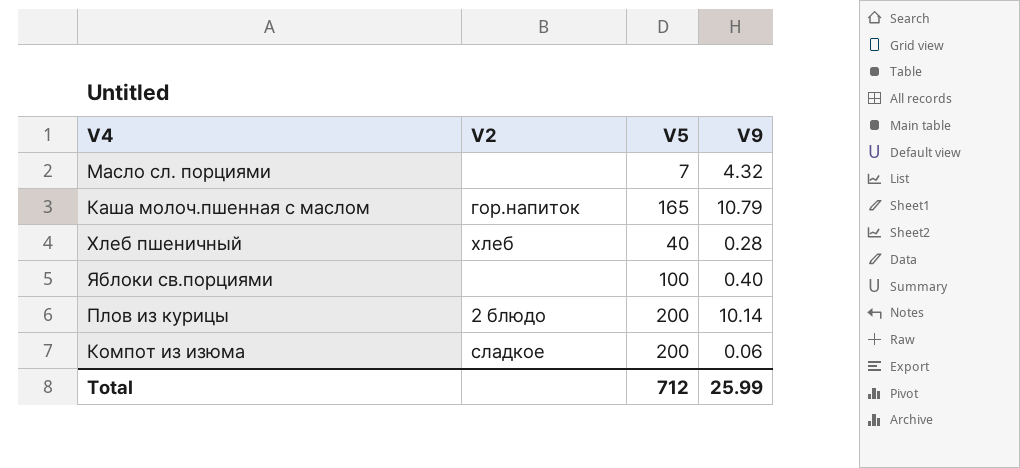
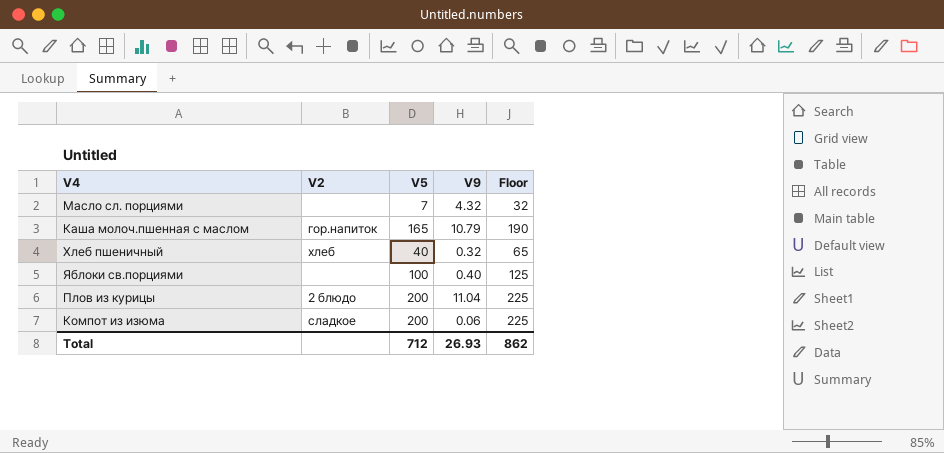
column Floor | formula: none -> [V5] + 25
Хлеб пшеничный | V9: 0.28 -> 0.32
Плов из курицы | V9: 10.14 -> 11.04
Total | V9: 25.99 -> 26.93

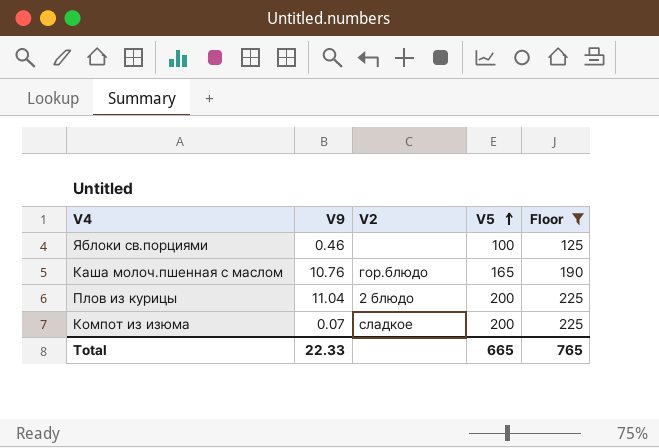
filter: none -> Floor >= 125
row order: none -> V5 ascending
column V9 | position: 4 -> 2
Яблоки св.порциями | V9: 0.40 -> 0.46
Каша молоч.пшенная с маслом | V9: 10.79 -> 10.76
Каша молоч.пшенная с маслом | V2: гор.напиток -> гор.блюдо
Компот из изюма | V9: 0.06 -> 0.07
Total | V9: 26.93 -> 22.33
Total | V5: 712 -> 665
Total | Floor: 862 -> 765

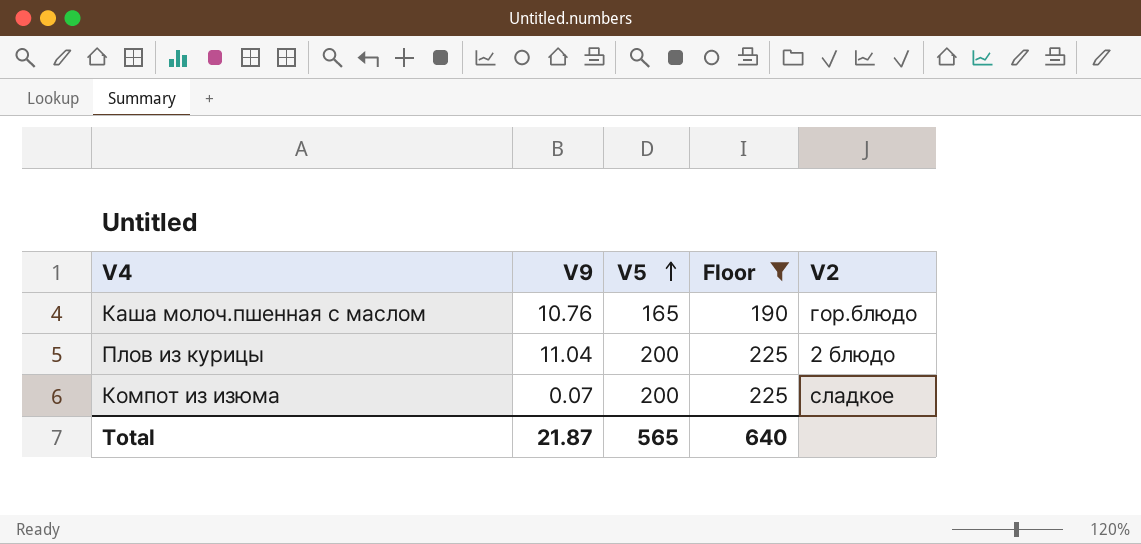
column V2 | position: 3 -> 5
row Яблоки св.порциями: 0.46 | none | 100 | 125 -> none
Total | V9: 22.33 -> 21.87
Total | V5: 665 -> 565
Total | Floor: 765 -> 640

